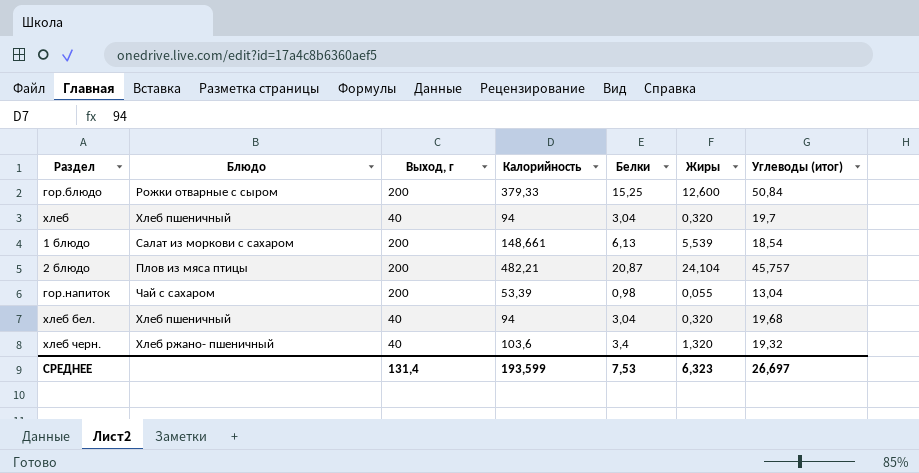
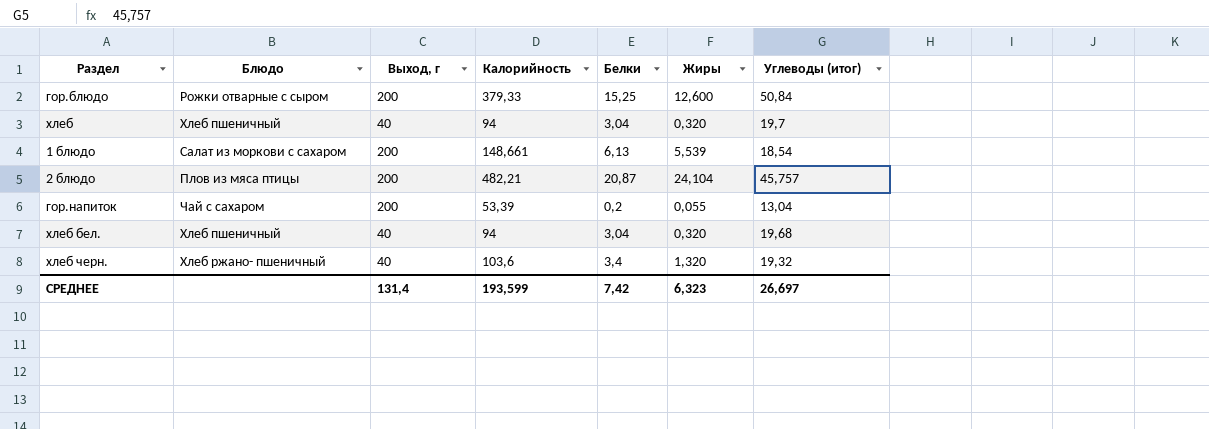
гор.напиток | Белки: 0,98 -> 0,2
СРЕДНЕЕ | Белки: 7,53 -> 7,42

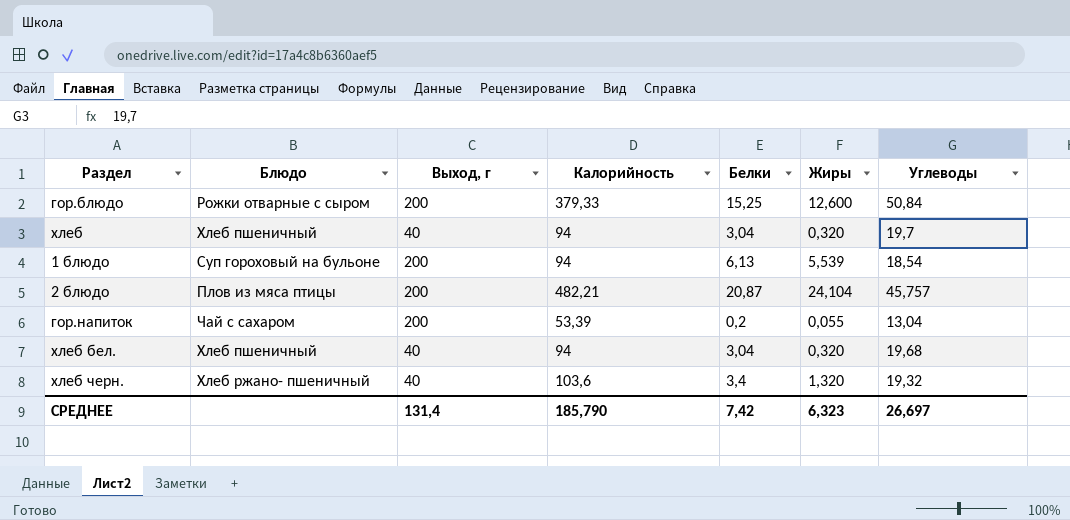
column name: Углеводы (итог) -> Углеводы
1 блюдо | Блюдо: Салат из моркови с сахаром -> Суп гороховый на бульоне
1 блюдо | Калорийность: 148,661 -> 94
СРЕДНЕЕ | Калорийность: 193,599 -> 185,790

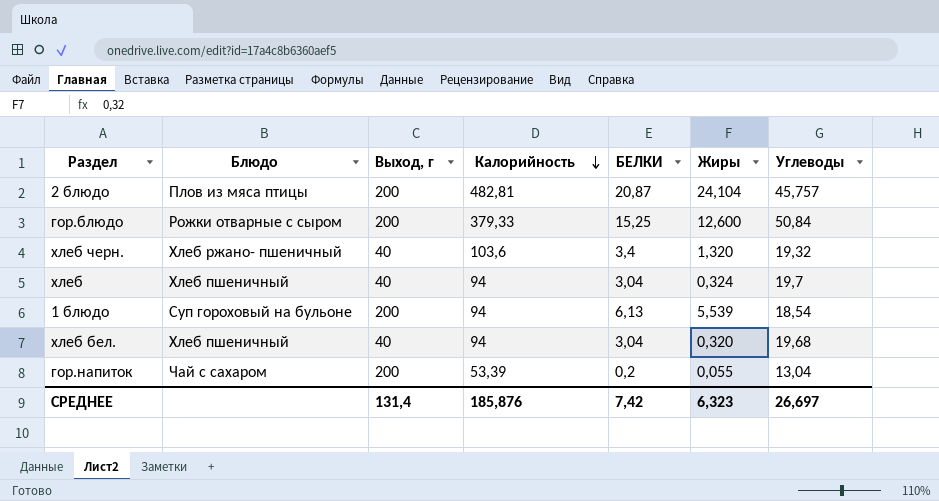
row order: none -> Калорийность descending
column name: Белки -> БЕЛКИ
2 блюдо | Калорийность: 482,21 -> 482,81
хлеб | Жиры: 0,320 -> 0,324
СРЕДНЕЕ | Калорийность: 185,790 -> 185,876

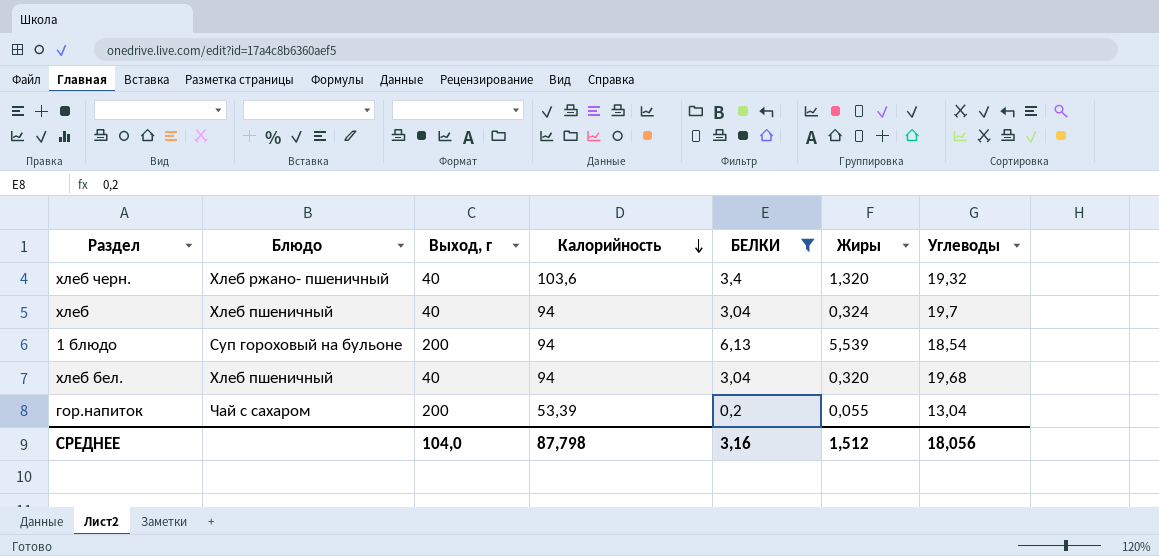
filter: none -> БЕЛКИ <= 6,13
СРЕДНЕЕ | Выход, г: 131,4 -> 104,0
СРЕДНЕЕ | Калорийность: 185,876 -> 87,798
СРЕДНЕЕ | БЕЛКИ: 7,42 -> 3,16
СРЕДНЕЕ | Жиры: 6,323 -> 1,512
СРЕДНЕЕ | Углеводы: 26,697 -> 18,056

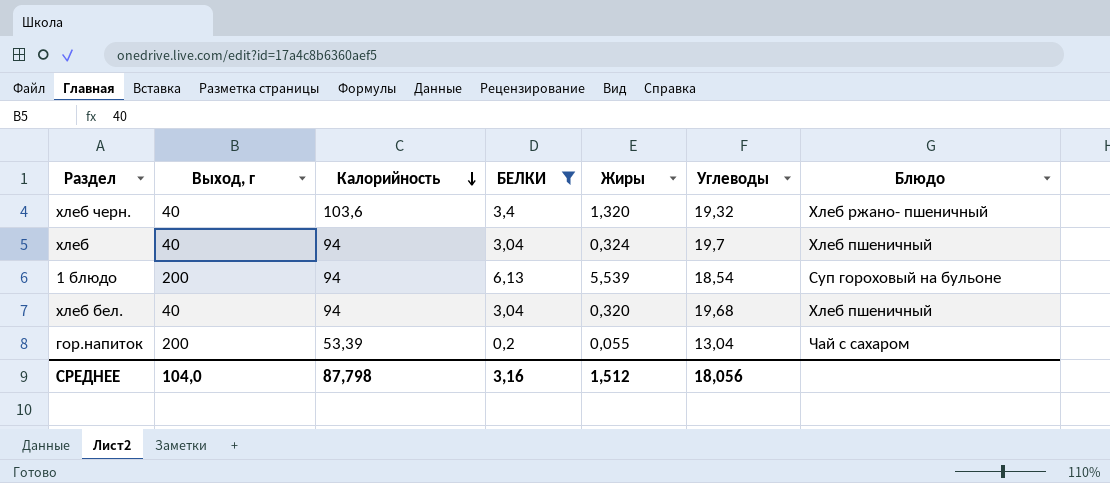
column Блюдо | position: 2 -> 7

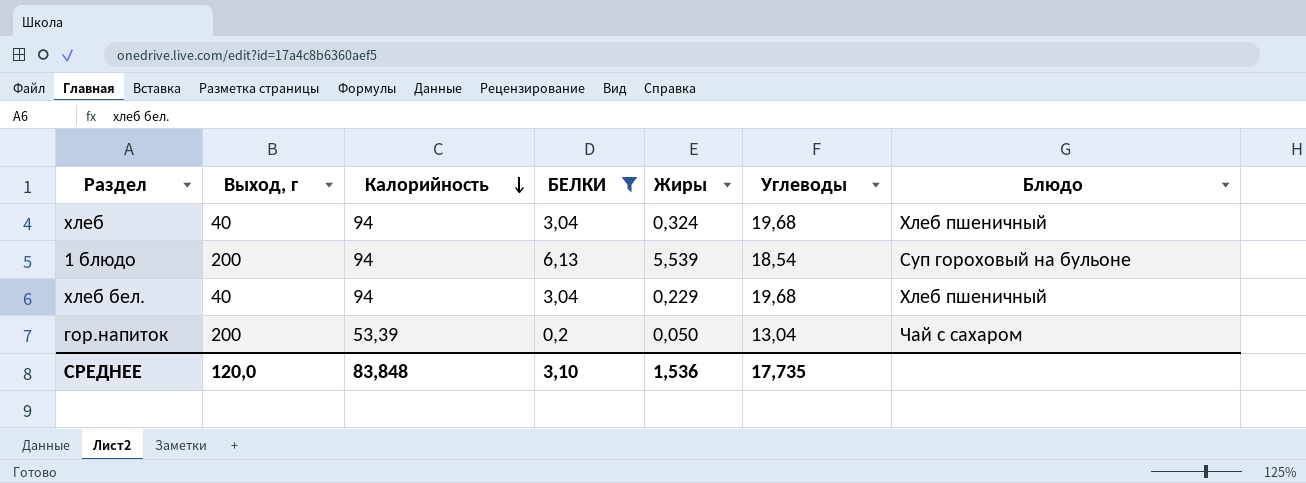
row хлеб черн.: 40 | 103,6 | 3,4 | 1,320 | 19,32 | Хлеб ржано- пшеничный -> none
хлеб | Углеводы: 19,7 -> 19,68
хлеб бел. | Жиры: 0,320 -> 0,229
гор.напиток | Жиры: 0,055 -> 0,050
СРЕДНЕЕ | Выход, г: 104,0 -> 120,0
СРЕДНЕЕ | Калорийность: 87,798 -> 83,848
СРЕДНЕЕ | БЕЛКИ: 3,16 -> 3,10
СРЕДНЕЕ | Жиры: 1,512 -> 1,536
СРЕДНЕЕ | Углеводы: 18,056 -> 17,735

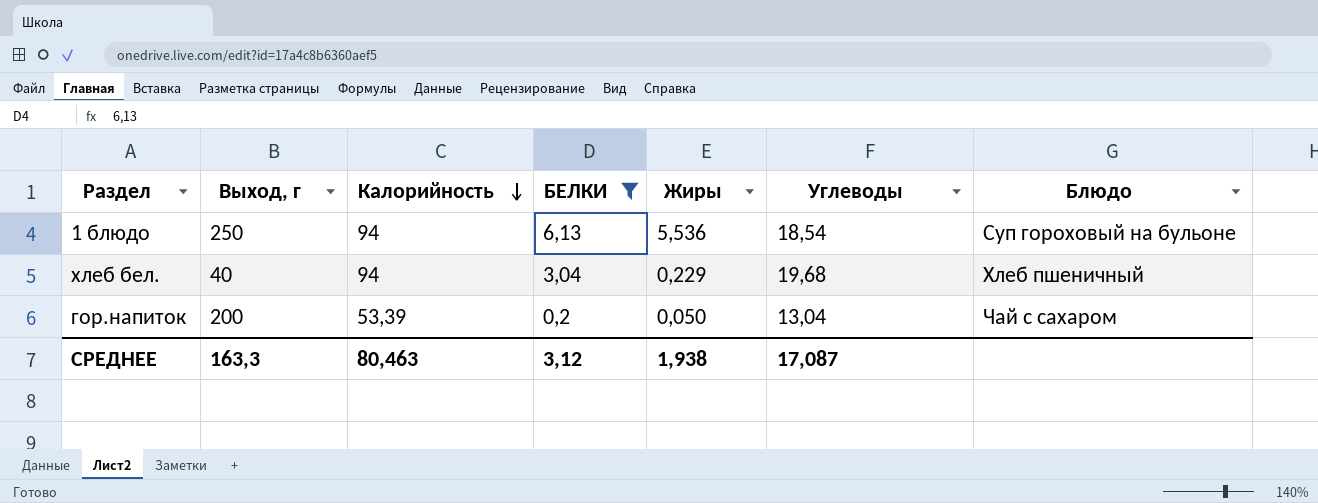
row хлеб: 40 | 94 | 3,04 | 0,324 | 19,68 | Хлеб пшеничный -> none
1 блюдо | Выход, г: 200 -> 250
1 блюдо | Жиры: 5,539 -> 5,536
СРЕДНЕЕ | Выход, г: 120,0 -> 163,3
СРЕДНЕЕ | Калорийность: 83,848 -> 80,463
СРЕДНЕЕ | БЕЛКИ: 3,10 -> 3,12
СРЕДНЕЕ | Жиры: 1,536 -> 1,938
СРЕДНЕЕ | Углеводы: 17,735 -> 17,087

